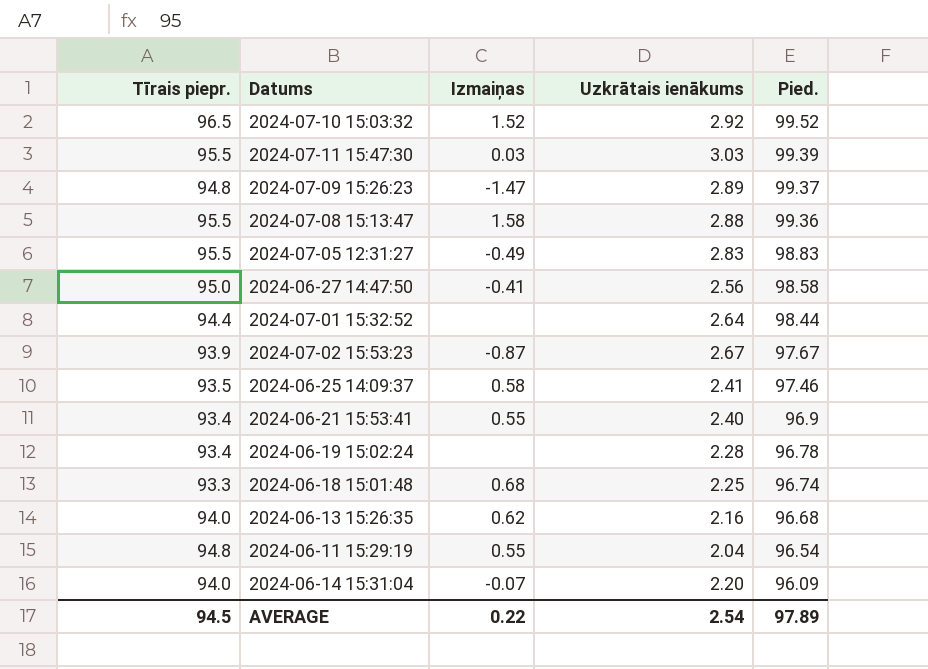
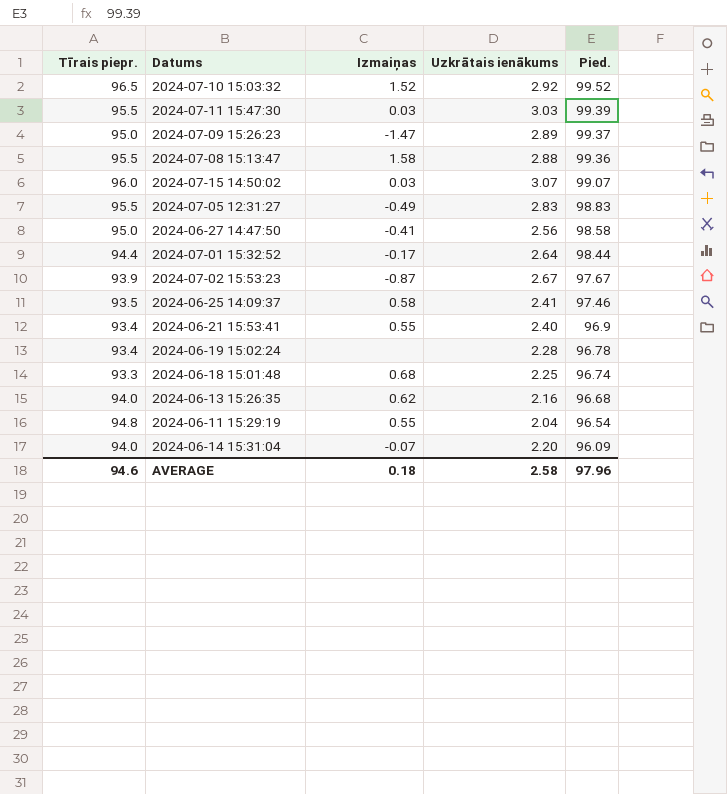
2024-07-09 15:26:23 | Tīrais piepr.: 94.8 -> 95.0
row 2024-07-15 14:50:02: none -> 96.0 | 0.03 | 3.07 | 99.07
2024-07-01 15:32:52 | Izmaiņas: none -> -0.17
AVERAGE | Tīrais piepr.: 94.5 -> 94.6
AVERAGE | Izmaiņas: 0.22 -> 0.18
AVERAGE | Uzkrātais ienākums: 2.54 -> 2.58
AVERAGE | Pied.: 97.89 -> 97.96

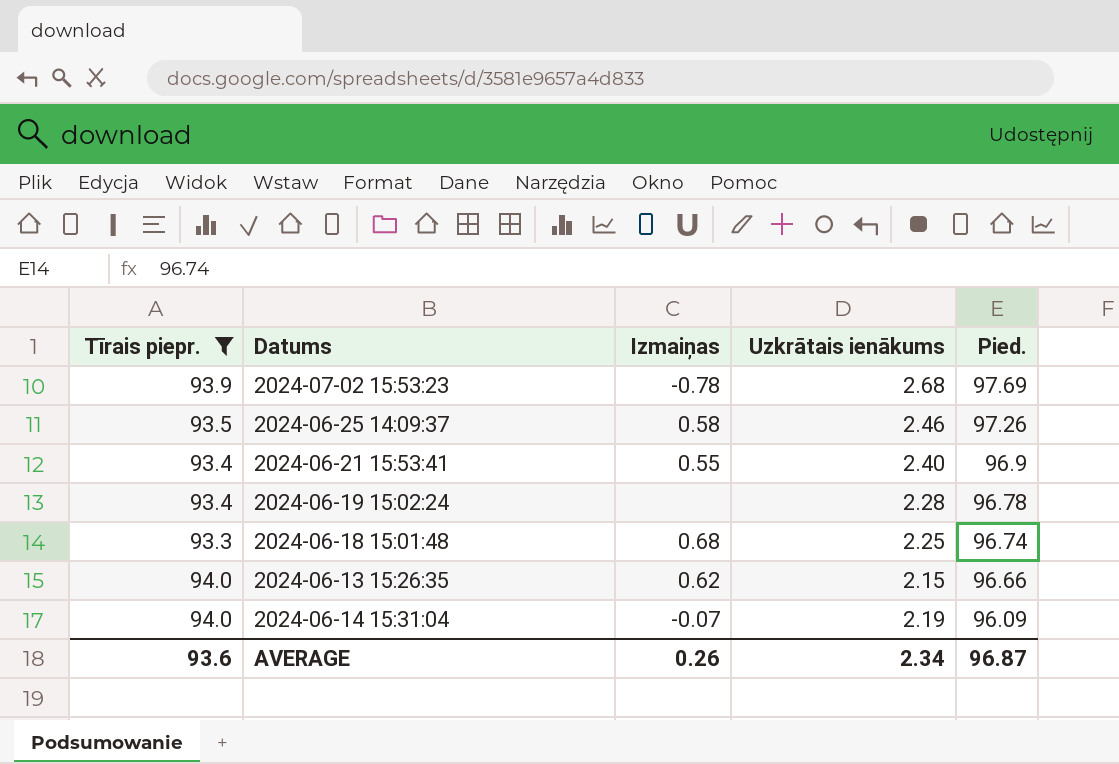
filter: none -> Tīrais piepr. <= 94.0
2024-07-02 15:53:23 | Izmaiņas: -0.87 -> -0.78
2024-07-02 15:53:23 | Uzkrātais ienākums: 2.67 -> 2.68
2024-07-02 15:53:23 | Pied.: 97.67 -> 97.69
2024-06-25 14:09:37 | Uzkrātais ienākums: 2.41 -> 2.46
2024-06-25 14:09:37 | Pied.: 97.46 -> 97.26
2024-06-13 15:26:35 | Uzkrātais ienākums: 2.16 -> 2.15
2024-06-13 15:26:35 | Pied.: 96.68 -> 96.66
2024-06-14 15:31:04 | Uzkrātais ienākums: 2.20 -> 2.19
AVERAGE | Tīrais piepr.: 94.6 -> 93.6
AVERAGE | Izmaiņas: 0.18 -> 0.26
AVERAGE | Uzkrātais ienākums: 2.58 -> 2.34
AVERAGE | Pied.: 97.96 -> 96.87

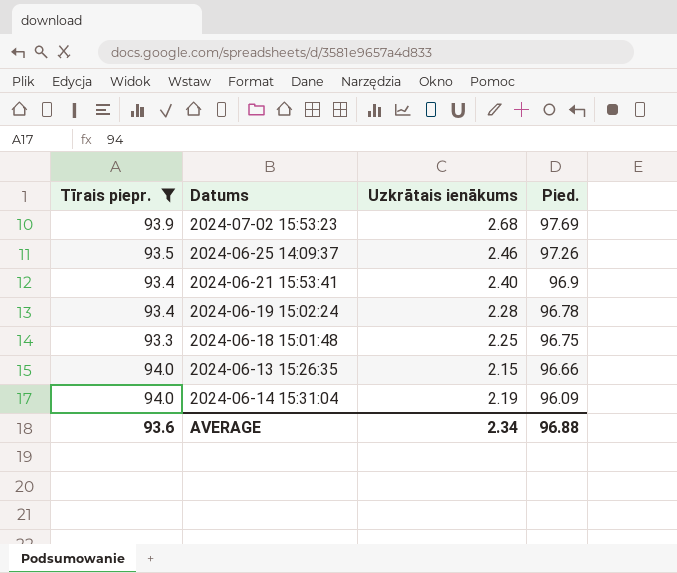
column Izmaiņas | position: 3 -> none
2024-06-18 15:01:48 | Pied.: 96.74 -> 96.75
AVERAGE | Pied.: 96.87 -> 96.88

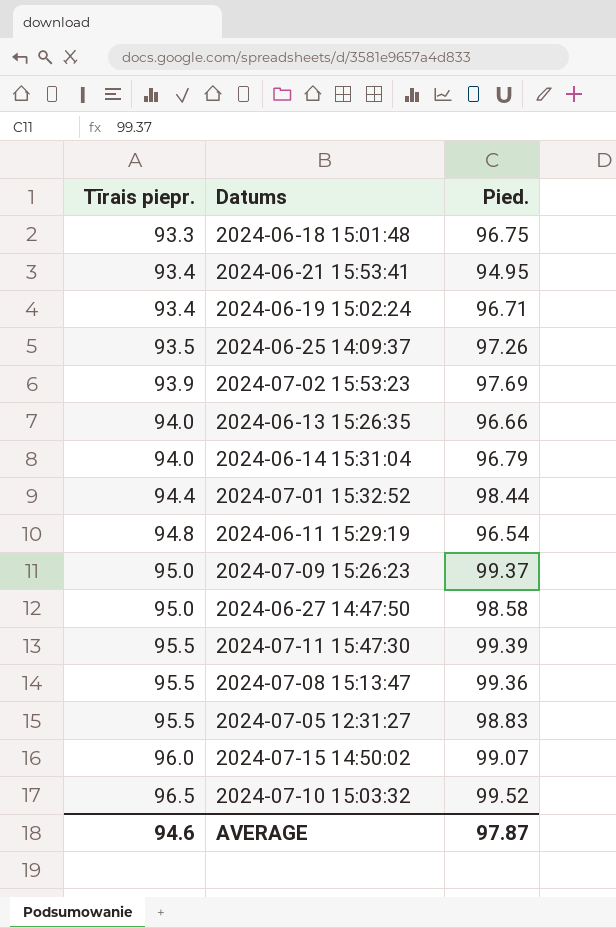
filter: Tīrais piepr. <= 94.0 -> none
row order: Pied. descending -> Tīrais piepr. ascending
column Uzkrātais ienākums | position: 3 -> none
2024-06-21 15:53:41 | Pied.: 96.9 -> 94.95
2024-06-19 15:02:24 | Pied.: 96.78 -> 96.71
2024-06-14 15:31:04 | Pied.: 96.09 -> 96.79
AVERAGE | Tīrais piepr.: 93.6 -> 94.6
AVERAGE | Pied.: 96.88 -> 97.87

